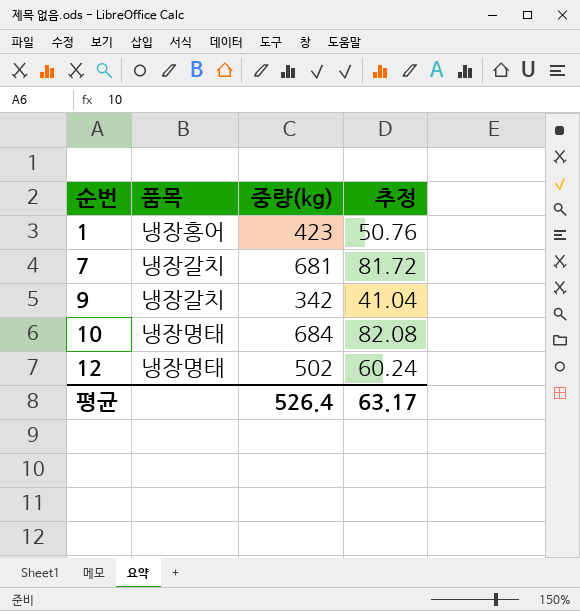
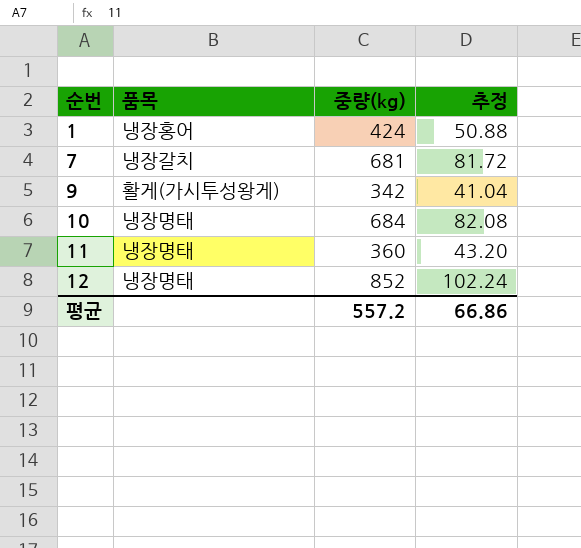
1 | 중량(kg): 423 -> 424
1 | 추정: 50.76 -> 50.88
9 | 품목: 냉장갈치 -> 활게(가시투성왕게)
row 11: none -> 냉장명태 | 360 | 43.20
12 | 중량(kg): 502 -> 852
12 | 추정: 60.24 -> 102.24
평균 | 중량(kg): 526.4 -> 557.2
평균 | 추정: 63.17 -> 66.86

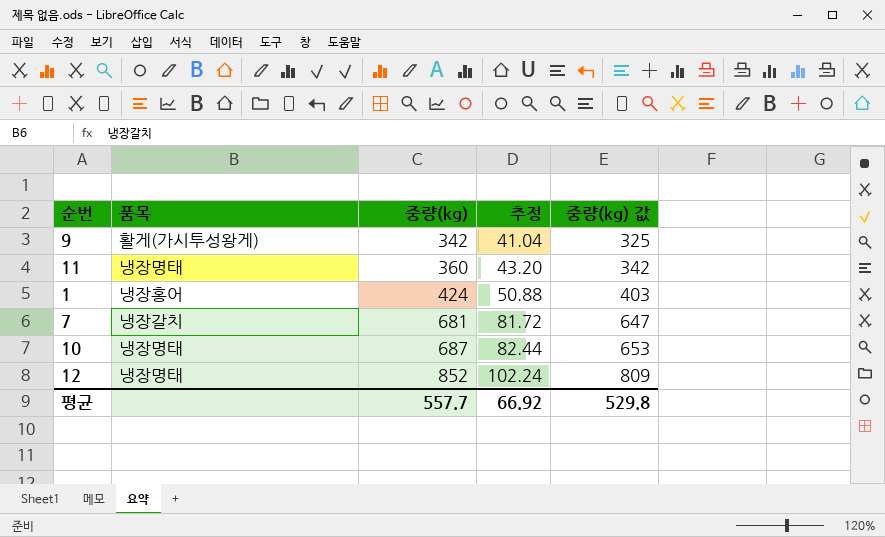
row order: 순번 ascending -> 중량(kg) ascending
column 중량(kg) 값 | formula: none -> [중량(kg)] * 0.95
10 | 중량(kg): 684 -> 687
10 | 추정: 82.08 -> 82.44
평균 | 중량(kg): 557.2 -> 557.7
평균 | 추정: 66.86 -> 66.92

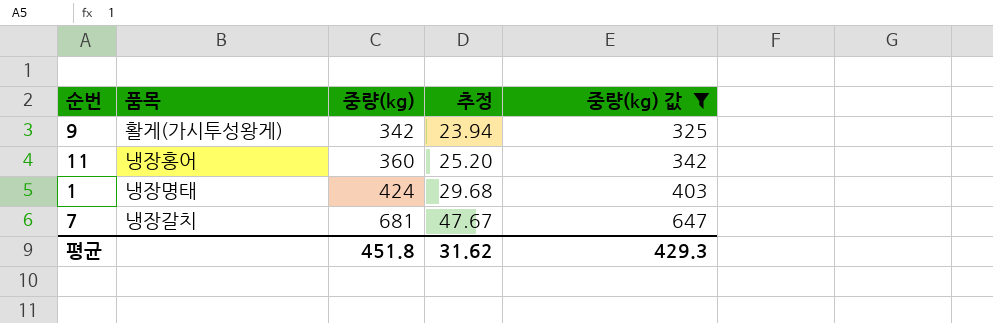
filter: none -> 중량(kg) 값 <= 647
column 추정 | formula: [중량(kg)] * 0.12 -> [중량(kg)] * 0.07
11 | 품목: 냉장명태 -> 냉장홍어
1 | 품목: 냉장홍어 -> 냉장명태
평균 | 중량(kg): 557.7 -> 451.8
평균 | 추정: 66.92 -> 31.62
평균 | 중량(kg) 값: 529.8 -> 429.3

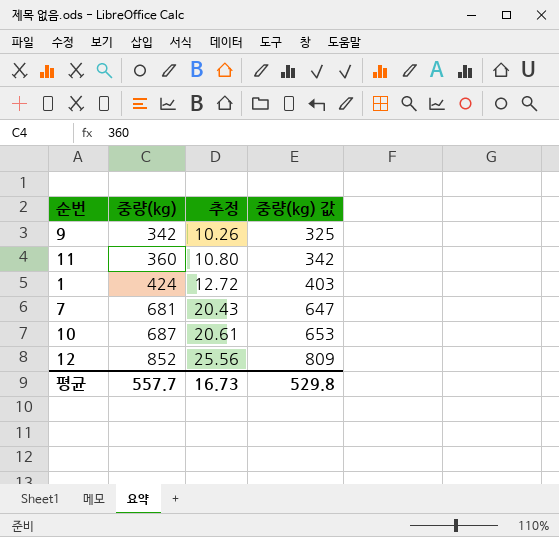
filter: 중량(kg) 값 <= 647 -> none
column 품목 | position: 2 -> none
column 추정 | formula: [중량(kg)] * 0.07 -> [중량(kg)] * 0.03
평균 | 중량(kg): 451.8 -> 557.7
평균 | 추정: 31.62 -> 16.73
평균 | 중량(kg) 값: 429.3 -> 529.8

